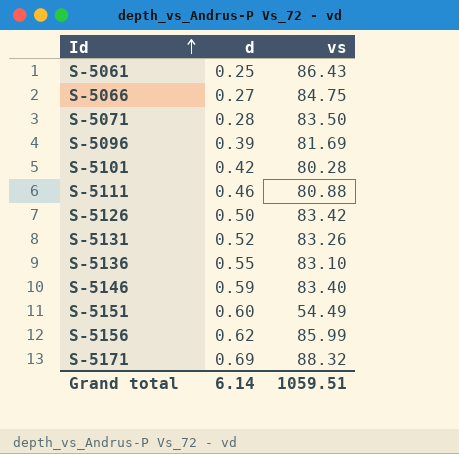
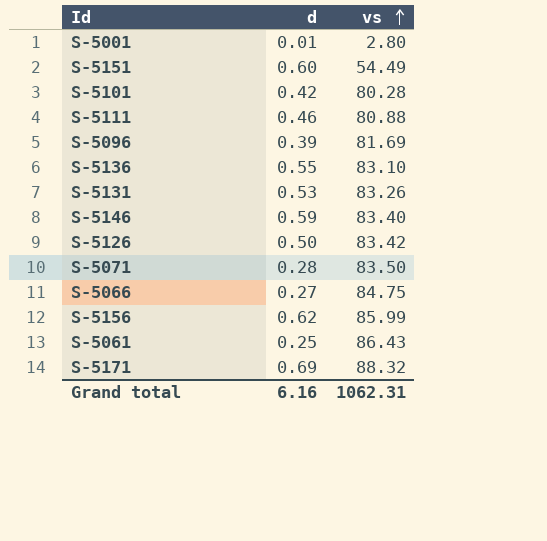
row order: Id ascending -> vs ascending
row S-5001: none -> 0.01 | 2.80
S-5131 | d: 0.52 -> 0.53
Grand total | d: 6.14 -> 6.16
Grand total | vs: 1059.51 -> 1062.31

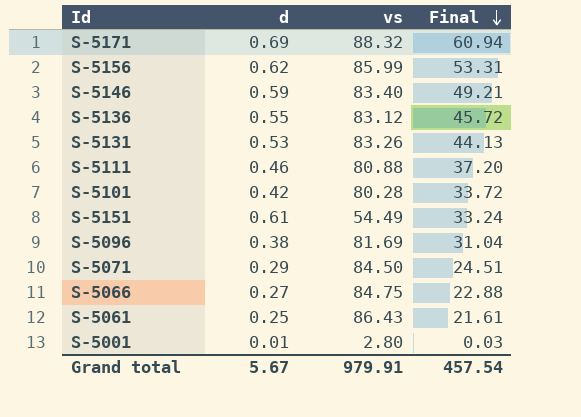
row order: vs ascending -> Final descending
column Final | formula: none -> [d] * [vs]
row S-5126: 0.50 | 83.42 -> none
S-5136 | vs: 83.10 -> 83.12
S-5151 | d: 0.60 -> 0.61
S-5096 | d: 0.39 -> 0.38
S-5071 | d: 0.28 -> 0.29
S-5071 | vs: 83.50 -> 84.50
Grand total | d: 6.16 -> 5.67
Grand total | vs: 1062.31 -> 979.91

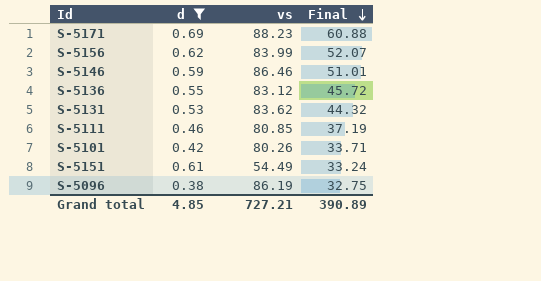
filter: none -> d >= 0.38
S-5171 | vs: 88.32 -> 88.23
S-5171 | Final: 60.94 -> 60.88
S-5156 | vs: 85.99 -> 83.99
S-5156 | Final: 53.31 -> 52.07
S-5146 | vs: 83.40 -> 86.46
S-5146 | Final: 49.21 -> 51.01
S-5131 | vs: 83.26 -> 83.62
S-5131 | Final: 44.13 -> 44.32
S-5111 | vs: 80.88 -> 80.85
S-5111 | Final: 37.20 -> 37.19
S-5101 | vs: 80.28 -> 80.26
S-5101 | Final: 33.72 -> 33.71
S-5096 | vs: 81.69 -> 86.19
S-5096 | Final: 31.04 -> 32.75
Grand total | d: 5.67 -> 4.85
Grand total | vs: 979.91 -> 727.21
Grand total | Final: 457.54 -> 390.89

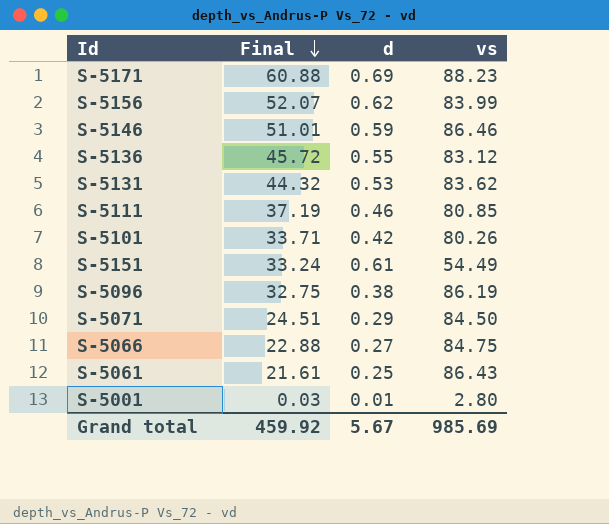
filter: d >= 0.38 -> none
column Final | position: 4 -> 2
Grand total | Final: 390.89 -> 459.92
Grand total | d: 4.85 -> 5.67
Grand total | vs: 727.21 -> 985.69

